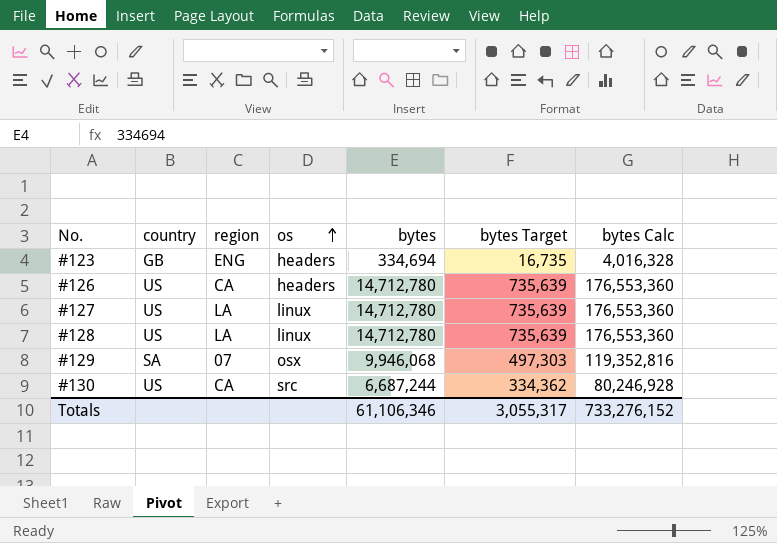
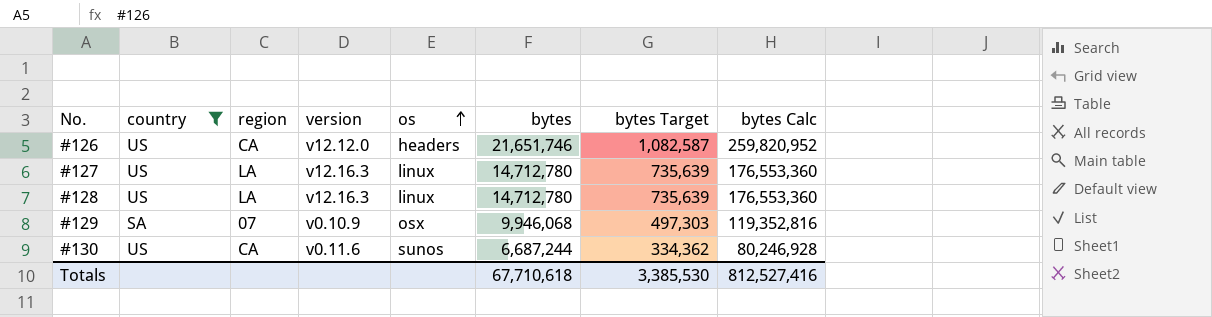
filter: none -> country != GB
column version | position: none -> 4
#126 | bytes: 14,712,780 -> 21,651,746
#126 | bytes Target: 735,639 -> 1,082,587
#126 | bytes Calc: 176,553,360 -> 259,820,952
#130 | os: src -> sunos
Totals | bytes: 61,106,346 -> 67,710,618
Totals | bytes Target: 3,055,317 -> 3,385,530
Totals | bytes Calc: 733,276,152 -> 812,527,416

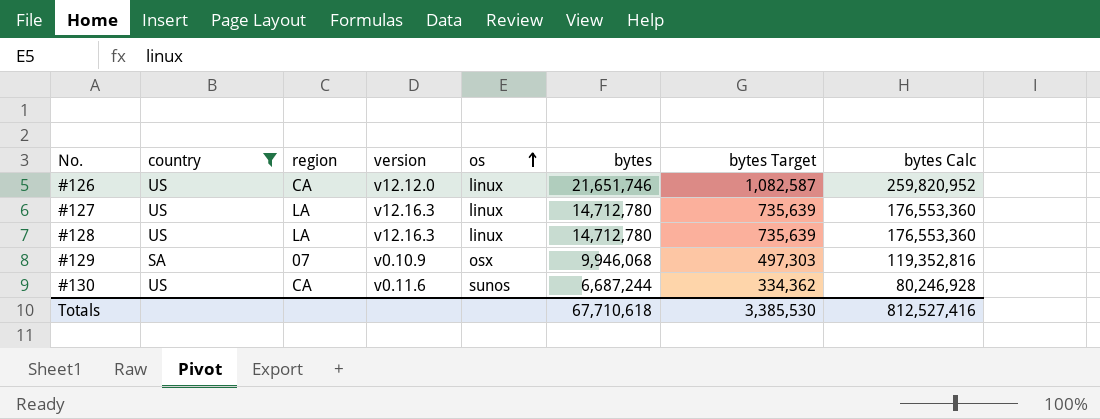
#126 | os: headers -> linux

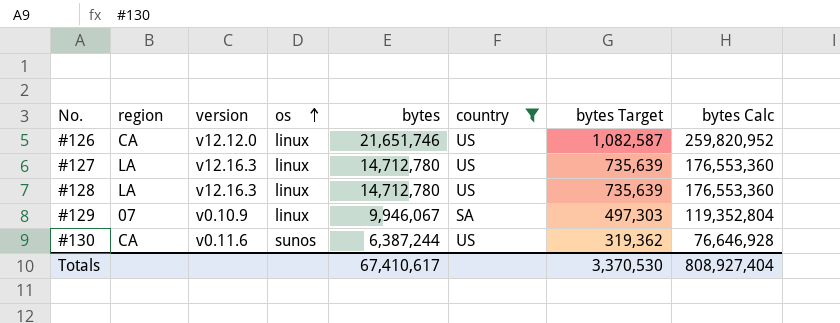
column country | position: 2 -> 6
#129 | os: osx -> linux
#129 | bytes: 9,946,068 -> 9,946,067
#129 | bytes Calc: 119,352,816 -> 119,352,804
#130 | bytes: 6,687,244 -> 6,387,244
#130 | bytes Target: 334,362 -> 319,362
#130 | bytes Calc: 80,246,928 -> 76,646,928
Totals | bytes: 67,710,618 -> 67,410,617
Totals | bytes Target: 3,385,530 -> 3,370,530
Totals | bytes Calc: 812,527,416 -> 808,927,404

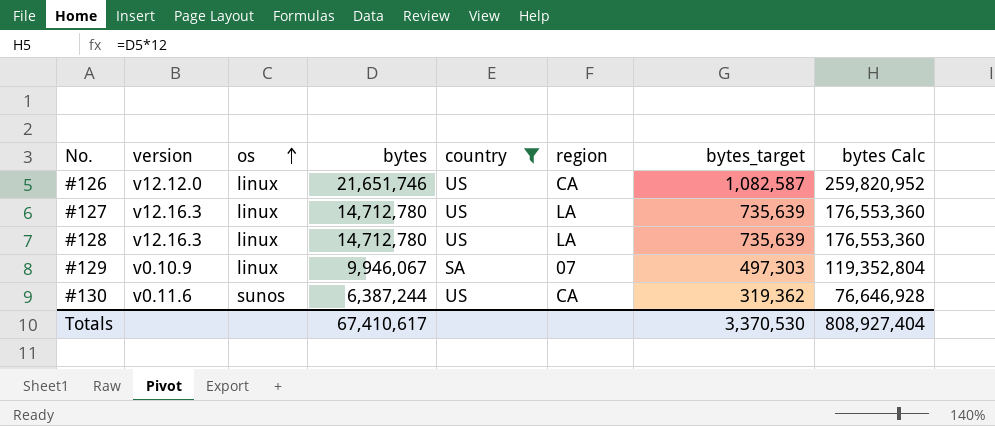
column region | position: 2 -> 6
column name: bytes Target -> bytes_target

